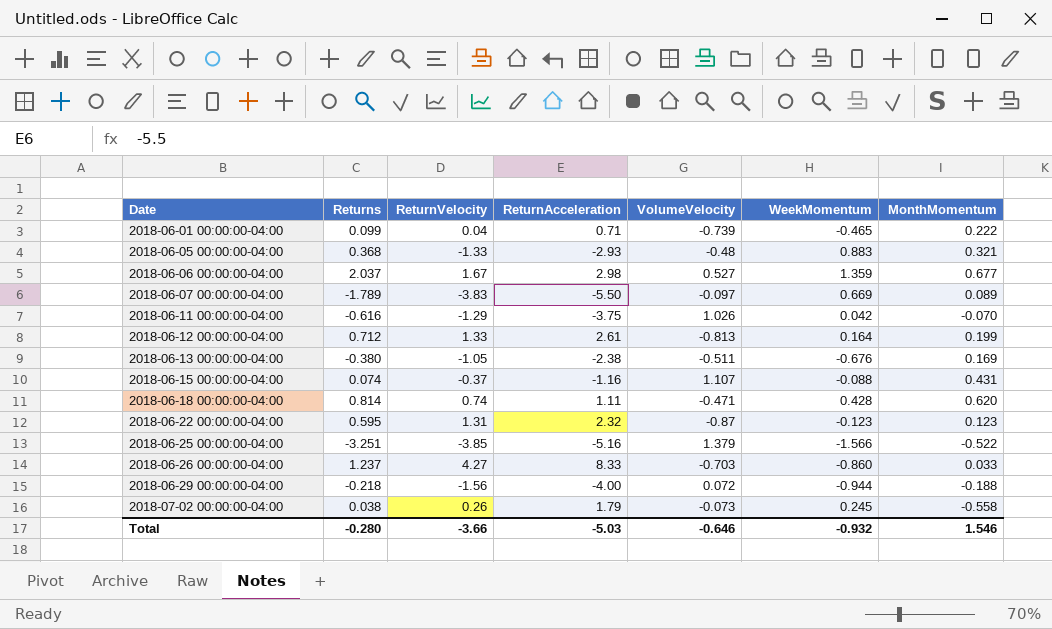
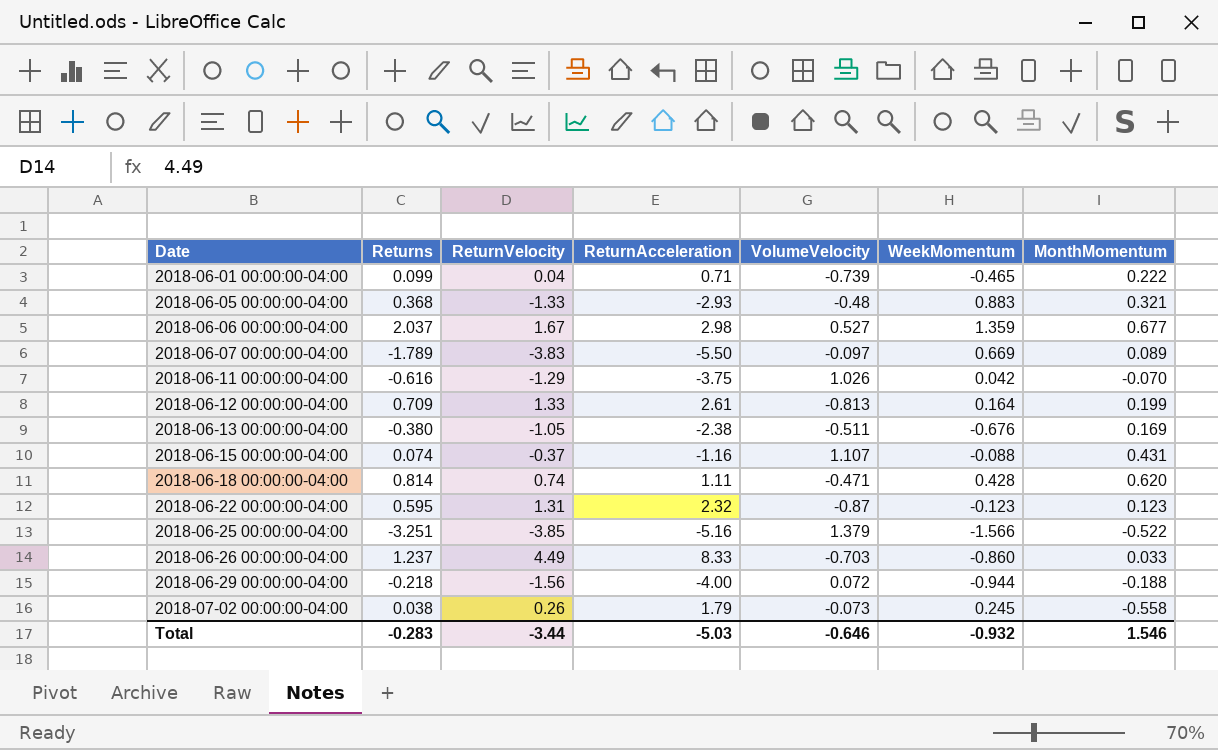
2018-06-12 00:00:00-04:00 | Returns: 0.712 -> 0.709
2018-06-26 00:00:00-04:00 | ReturnVelocity: 4.27 -> 4.49
Total | Returns: -0.280 -> -0.283
Total | ReturnVelocity: -3.66 -> -3.44

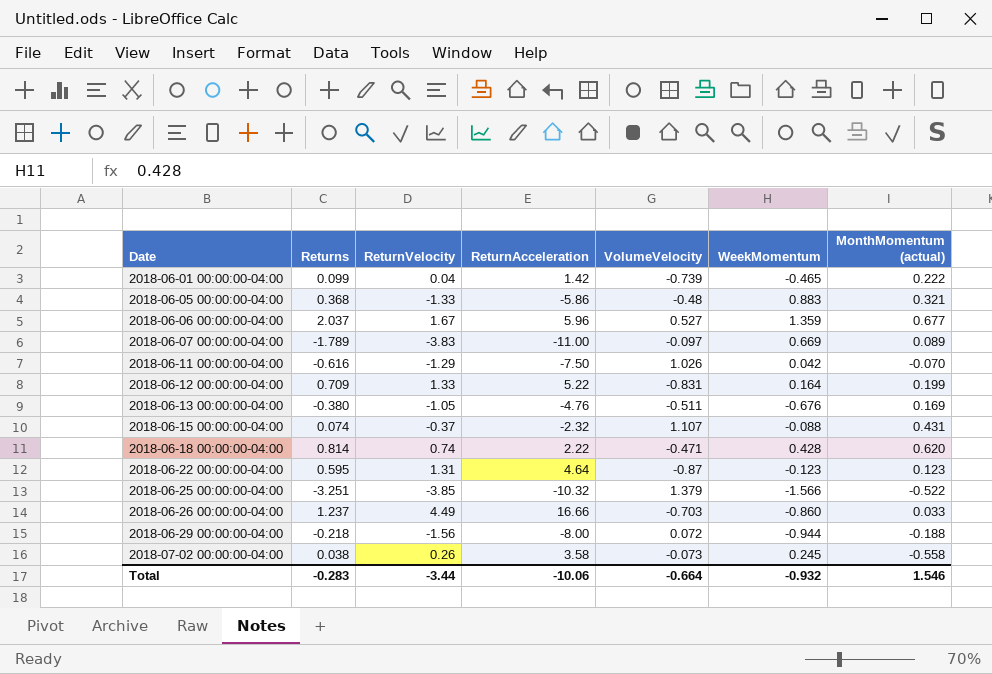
column name: MonthMomentum -> MonthMomentum (actual)
2018-06-01 00:00:00-04:00 | ReturnAcceleration: 0.71 -> 1.42
2018-06-05 00:00:00-04:00 | ReturnAcceleration: -2.93 -> -5.86
2018-06-06 00:00:00-04:00 | ReturnAcceleration: 2.98 -> 5.96
2018-06-07 00:00:00-04:00 | ReturnAcceleration: -5.50 -> -11.00
2018-06-11 00:00:00-04:00 | ReturnAcceleration: -3.75 -> -7.50
2018-06-12 00:00:00-04:00 | ReturnAcceleration: 2.61 -> 5.22
2018-06-12 00:00:00-04:00 | VolumeVelocity: -0.813 -> -0.831
2018-06-13 00:00:00-04:00 | ReturnAcceleration: -2.38 -> -4.76
2018-06-15 00:00:00-04:00 | ReturnAcceleration: -1.16 -> -2.32
2018-06-18 00:00:00-04:00 | ReturnAcceleration: 1.11 -> 2.22
2018-06-22 00:00:00-04:00 | ReturnAcceleration: 2.32 -> 4.64
2018-06-25 00:00:00-04:00 | ReturnAcceleration: -5.16 -> -10.32
2018-06-26 00:00:00-04:00 | ReturnAcceleration: 8.33 -> 16.66
2018-06-29 00:00:00-04:00 | ReturnAcceleration: -4.00 -> -8.00
2018-07-02 00:00:00-04:00 | ReturnAcceleration: 1.79 -> 3.58
Total | ReturnAcceleration: -5.03 -> -10.06
Total | VolumeVelocity: -0.646 -> -0.664

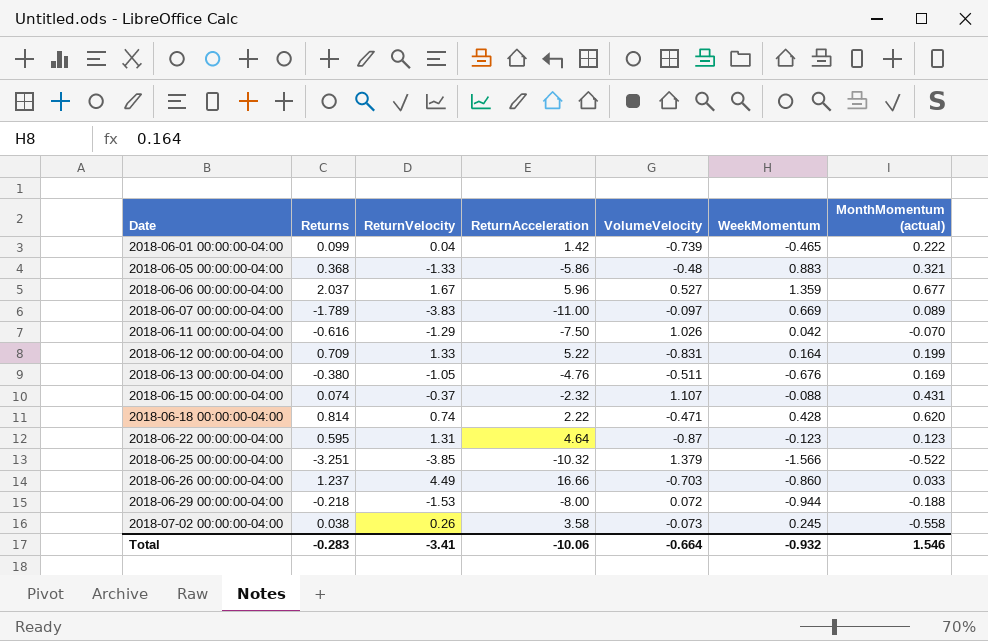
2018-06-29 00:00:00-04:00 | ReturnVelocity: -1.56 -> -1.53
Total | ReturnVelocity: -3.44 -> -3.41

